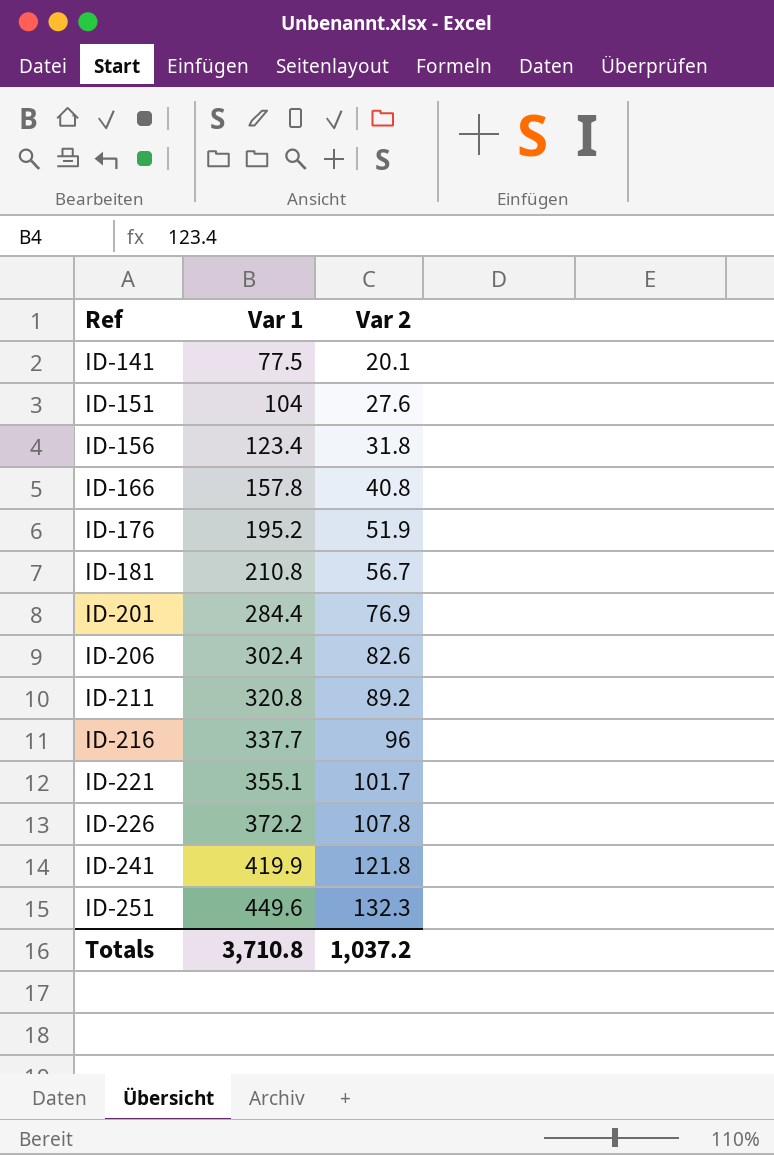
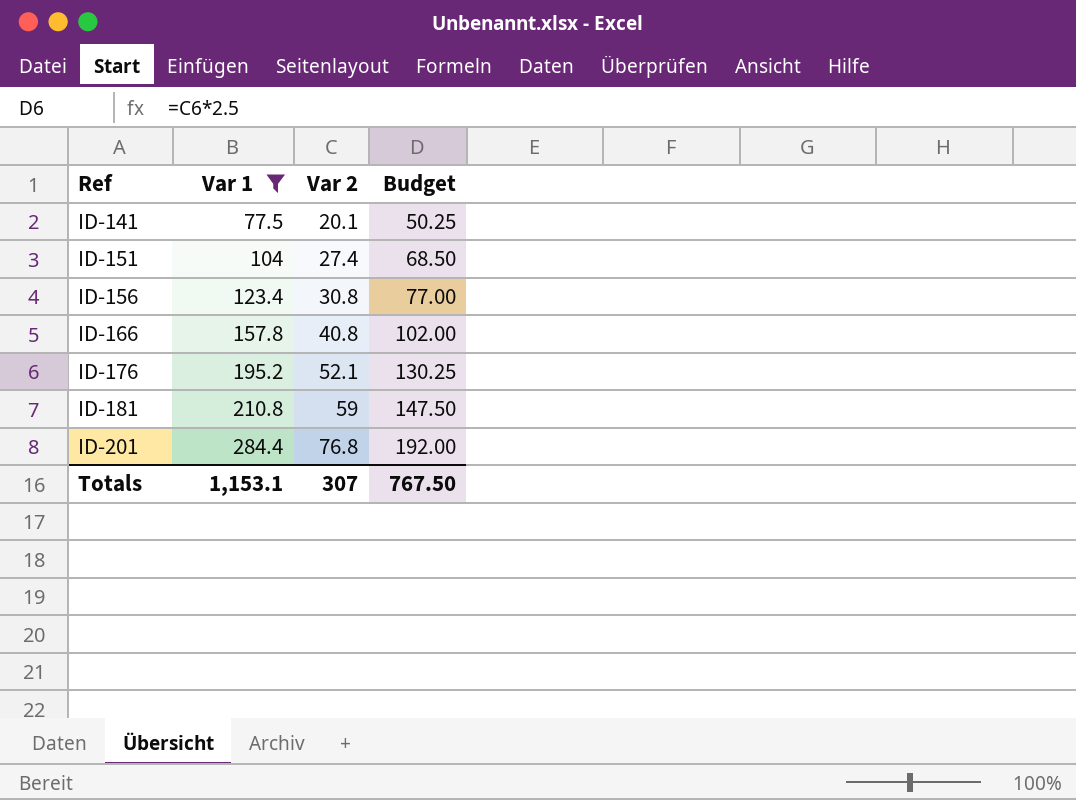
filter: none -> Var 1 <= 284.4
column Budget | formula: none -> [Var 2] * 2.5
ID-151 | Var 2: 27.6 -> 27.4
ID-156 | Var 2: 31.8 -> 30.8
ID-176 | Var 2: 51.9 -> 52.1
ID-181 | Var 2: 56.7 -> 59
ID-201 | Var 2: 76.9 -> 76.8
Totals | Var 1: 3,710.8 -> 1,153.1
Totals | Var 2: 1,037.2 -> 307

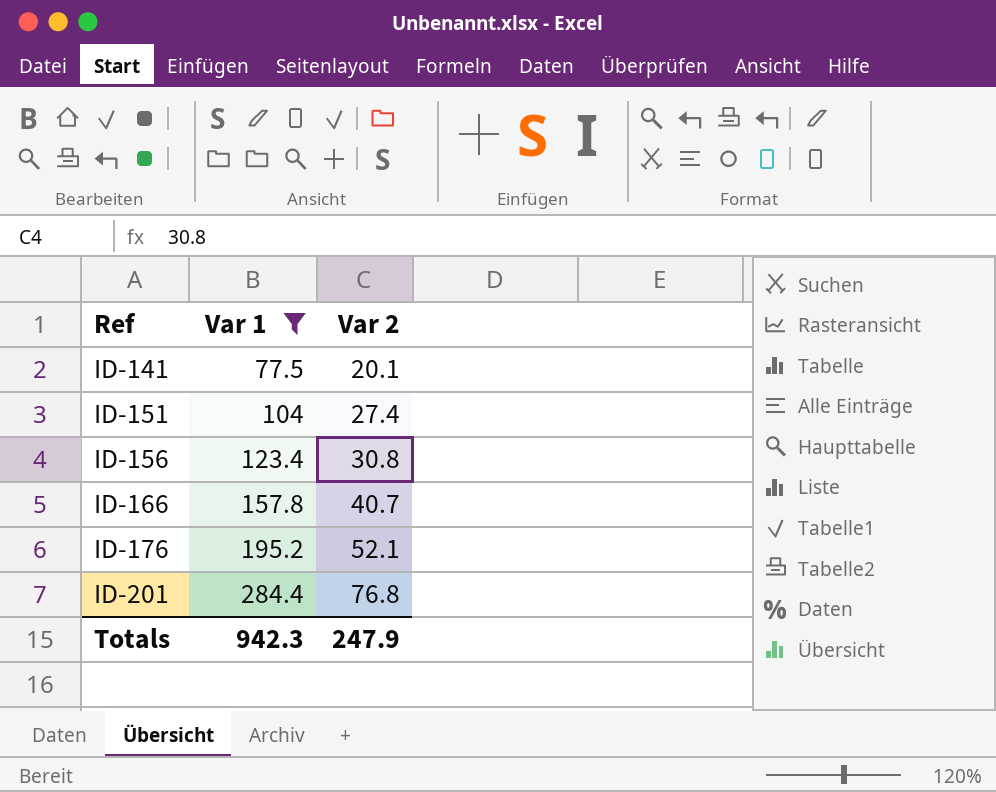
column Budget | formula: [Var 2] * 2.5 -> none
row ID-181: 210.8 | 59 | 147.50 -> none
ID-166 | Var 2: 40.8 -> 40.7
Totals | Var 1: 1,153.1 -> 942.3
Totals | Var 2: 307 -> 247.9

